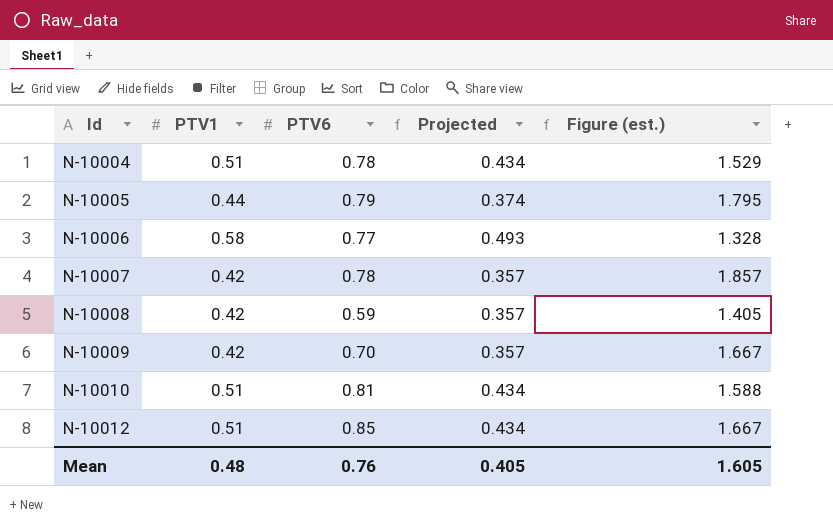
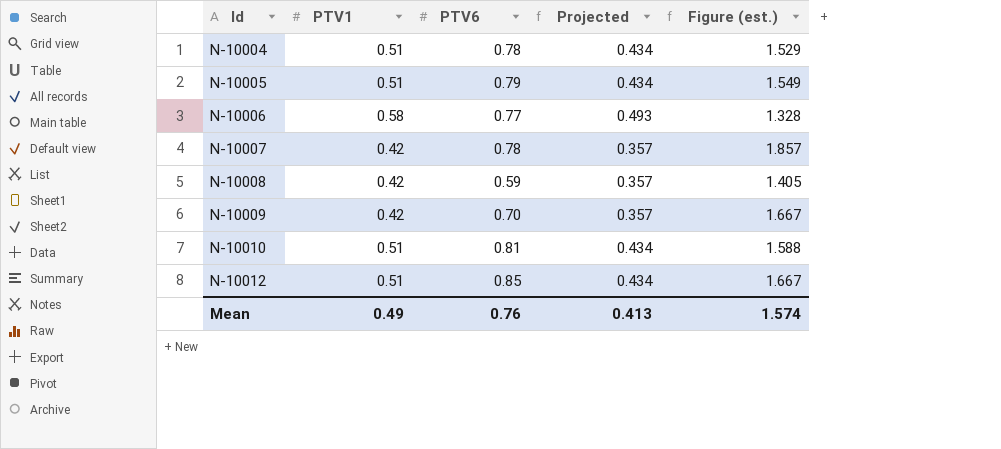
N-10005 | PTV1: 0.44 -> 0.51
N-10005 | Projected: 0.374 -> 0.434
N-10005 | Figure (est.): 1.795 -> 1.549
Mean | PTV1: 0.48 -> 0.49
Mean | Projected: 0.405 -> 0.413
Mean | Figure (est.): 1.605 -> 1.574

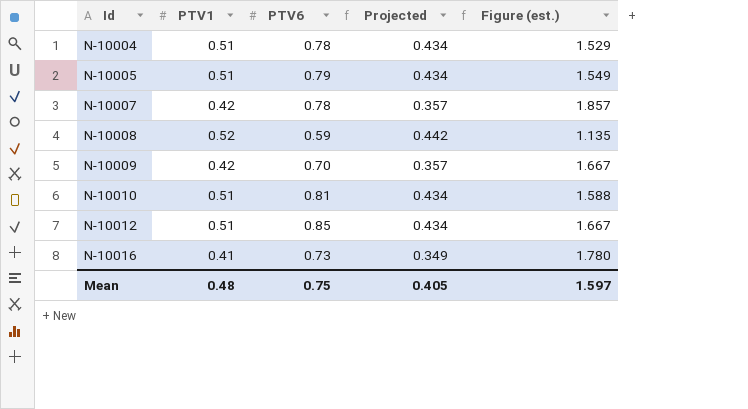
row N-10006: 0.58 | 0.77 | 0.493 | 1.328 -> none
N-10008 | PTV1: 0.42 -> 0.52
N-10008 | Projected: 0.357 -> 0.442
N-10008 | Figure (est.): 1.405 -> 1.135
row N-10016: none -> 0.41 | 0.73 | 0.349 | 1.780
Mean | PTV1: 0.49 -> 0.48
Mean | PTV6: 0.76 -> 0.75
Mean | Projected: 0.413 -> 0.405
Mean | Figure (est.): 1.574 -> 1.597

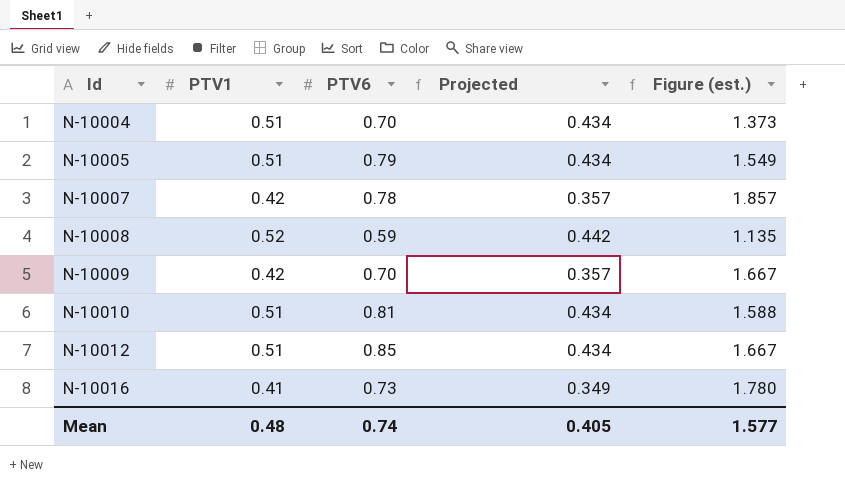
N-10004 | PTV6: 0.78 -> 0.70
N-10004 | Figure (est.): 1.529 -> 1.373
Mean | PTV6: 0.75 -> 0.74
Mean | Figure (est.): 1.597 -> 1.577

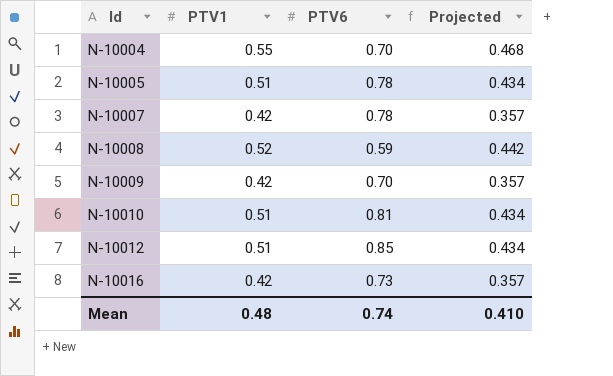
column Figure (est.) | formula: [PTV6] / [PTV1] -> none
N-10004 | PTV1: 0.51 -> 0.55
N-10004 | Projected: 0.434 -> 0.468
N-10005 | PTV6: 0.79 -> 0.78
N-10016 | PTV1: 0.41 -> 0.42
N-10016 | Projected: 0.349 -> 0.357
Mean | Projected: 0.405 -> 0.410

